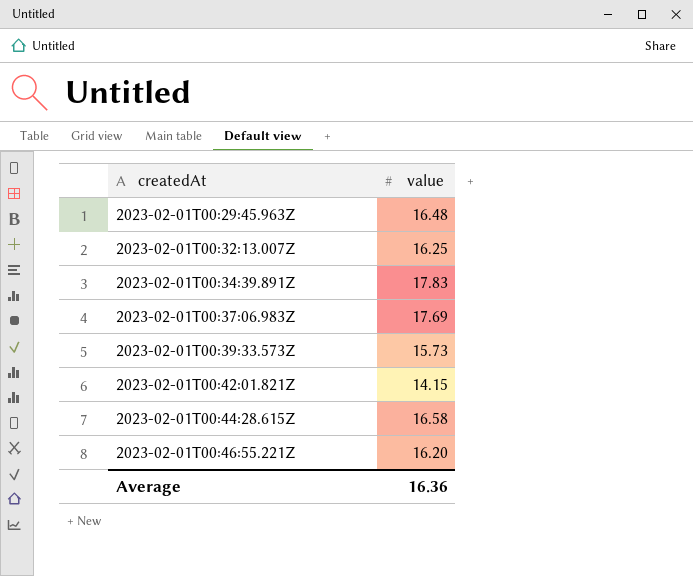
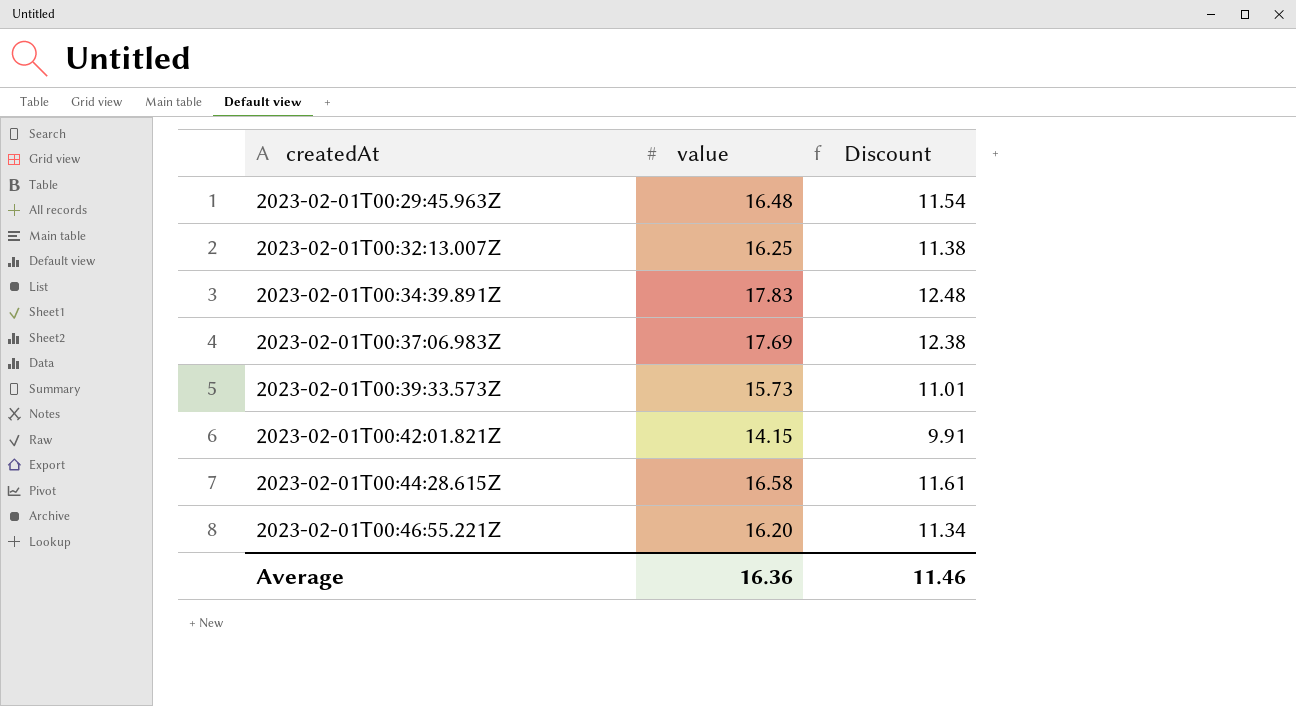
column Discount | formula: none -> [value] * 0.7

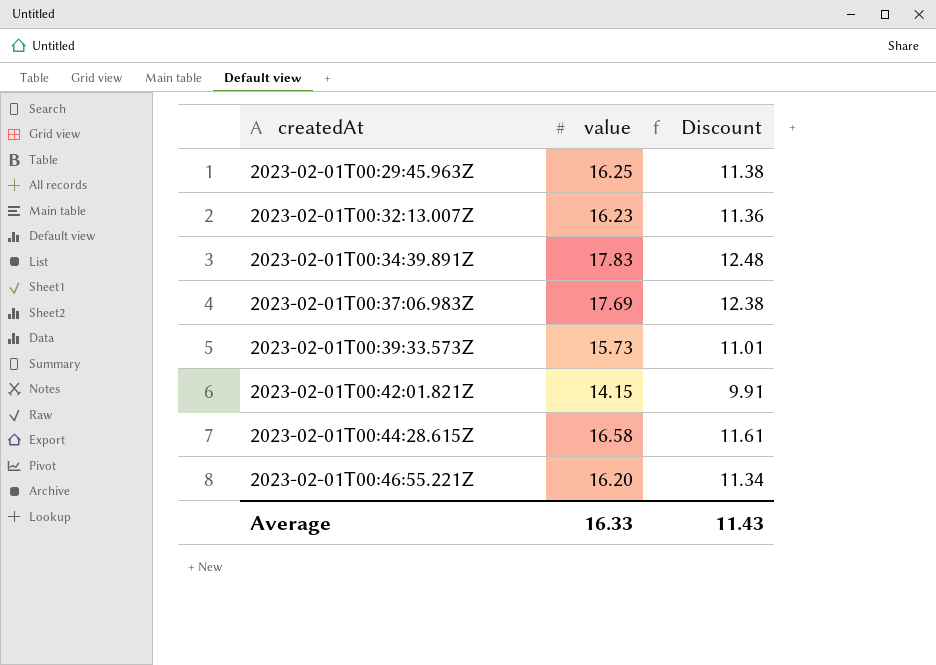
2023-02-01T00:29:45.963Z | value: 16.48 -> 16.25
2023-02-01T00:29:45.963Z | Discount: 11.54 -> 11.38
2023-02-01T00:32:13.007Z | value: 16.25 -> 16.23
2023-02-01T00:32:13.007Z | Discount: 11.38 -> 11.36
Average | value: 16.36 -> 16.33
Average | Discount: 11.46 -> 11.43

